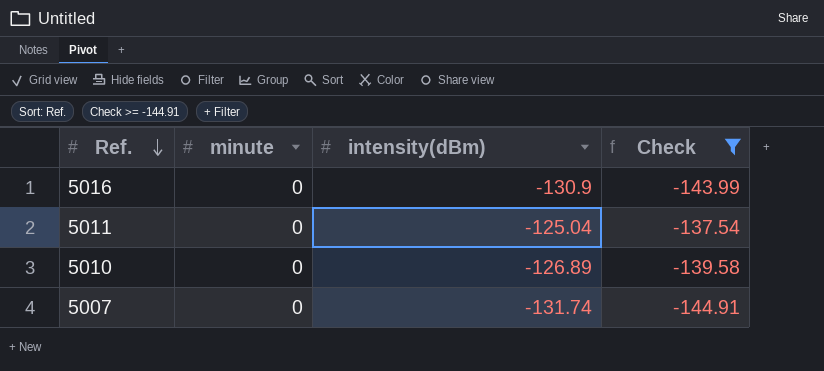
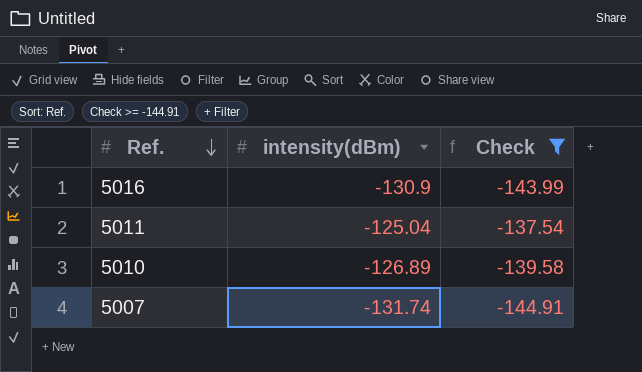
column minute | position: 2 -> none

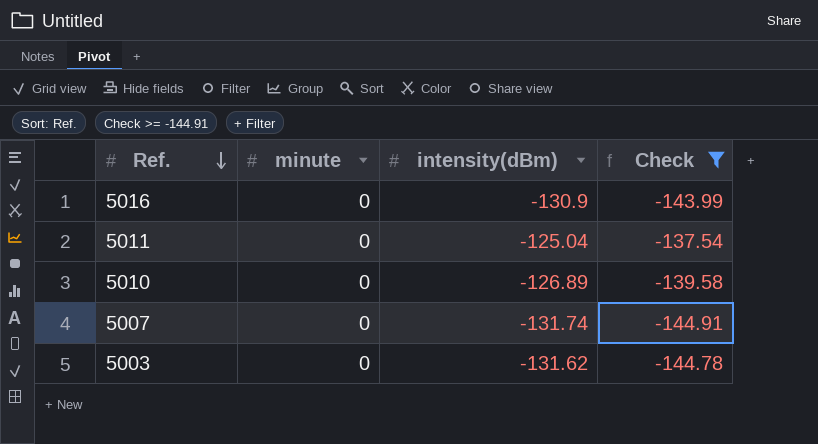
column minute | position: none -> 2
row 5003: none -> 0 | -131.62 | -144.78

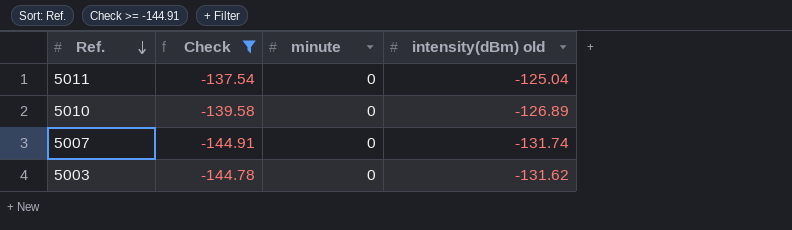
column Check | position: 4 -> 2
column name: intensity(dBm) -> intensity(dBm) old
row 5016: 0 | -130.9 | -143.99 -> none

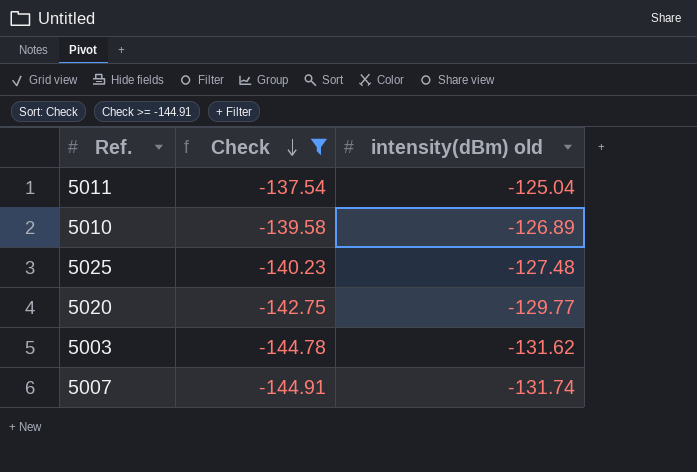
row order: Ref. descending -> Check descending
column minute | position: 3 -> none
row 5025: none -> -140.23 | -127.48
row 5020: none -> -142.75 | -129.77

